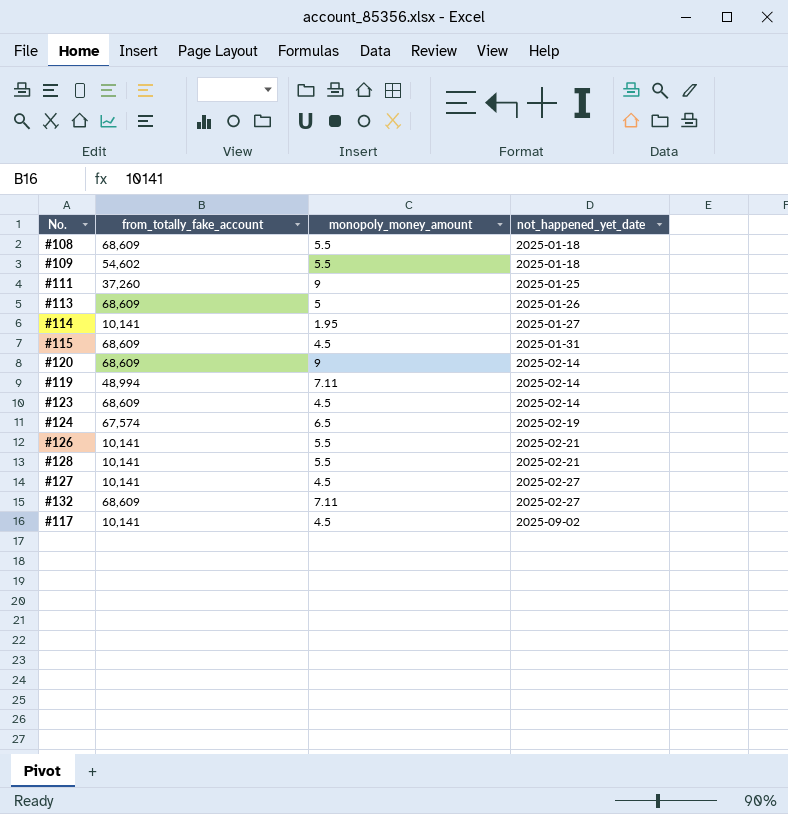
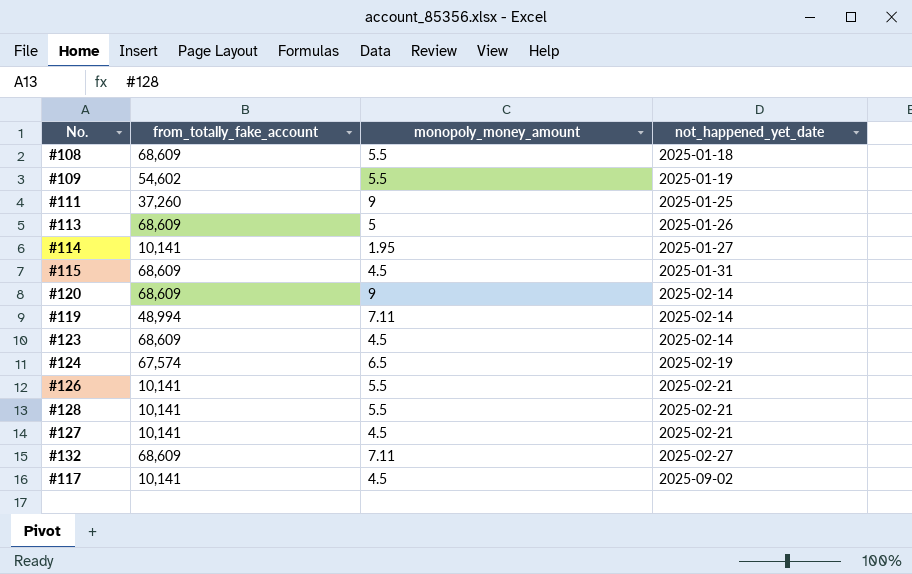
#109 | not_happened_yet_date: 2025-01-18 -> 2025-01-19
#127 | not_happened_yet_date: 2025-02-27 -> 2025-02-21

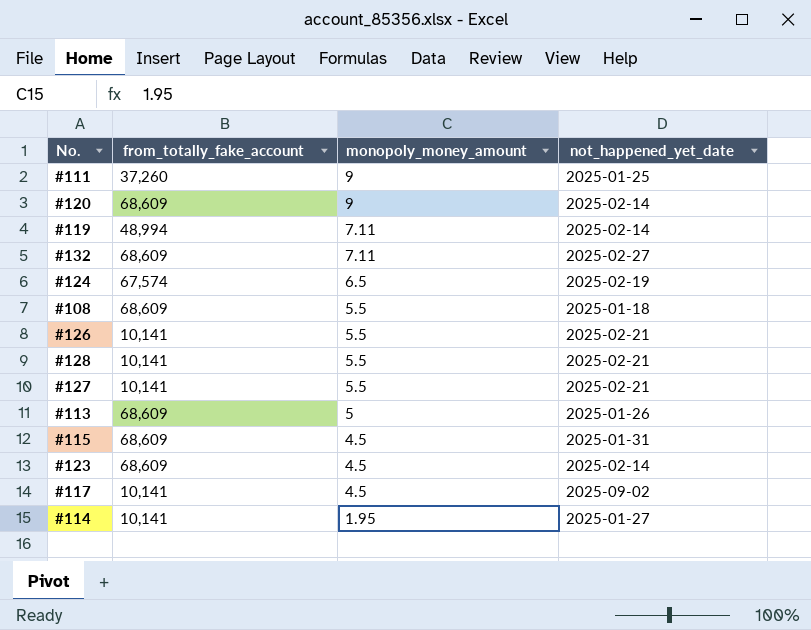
row order: not_happened_yet_date ascending -> monopoly_money_amount descending
row #109: 54,602 | 5.5 | 2025-01-19 -> none
#127 | monopoly_money_amount: 4.5 -> 5.5

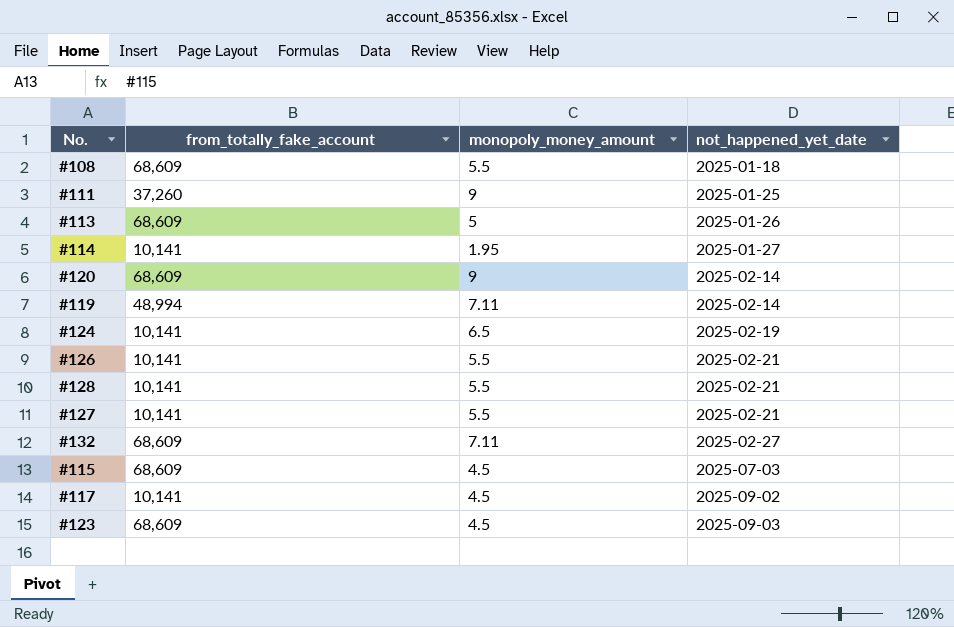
row order: monopoly_money_amount descending -> not_happened_yet_date ascending
#124 | from_totally_fake_account: 67,574 -> 10,141
#115 | not_happened_yet_date: 2025-01-31 -> 2025-07-03
#123 | not_happened_yet_date: 2025-02-14 -> 2025-09-03

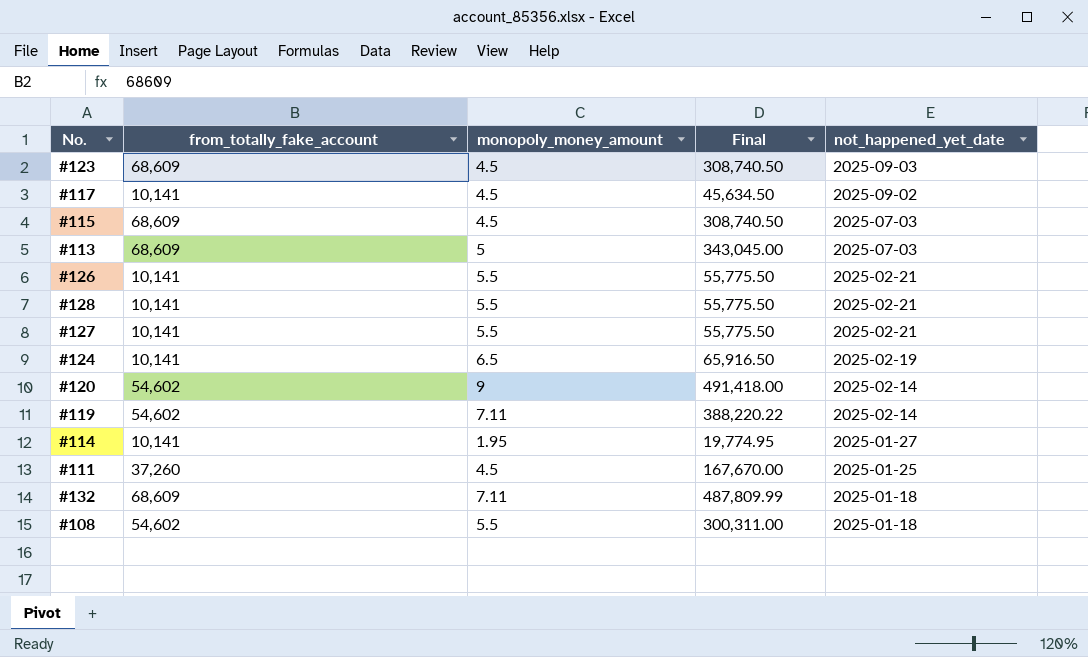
row order: not_happened_yet_date ascending -> not_happened_yet_date descending
column Final | formula: none -> [from_totally_fake_account] * [monopoly_money_amount]
#113 | not_happened_yet_date: 2025-01-26 -> 2025-07-03
#120 | from_totally_fake_account: 68,609 -> 54,602
#119 | from_totally_fake_account: 48,994 -> 54,602
#111 | monopoly_money_amount: 9 -> 4.5
#132 | not_happened_yet_date: 2025-02-27 -> 2025-01-18
#108 | from_totally_fake_account: 68,609 -> 54,602

